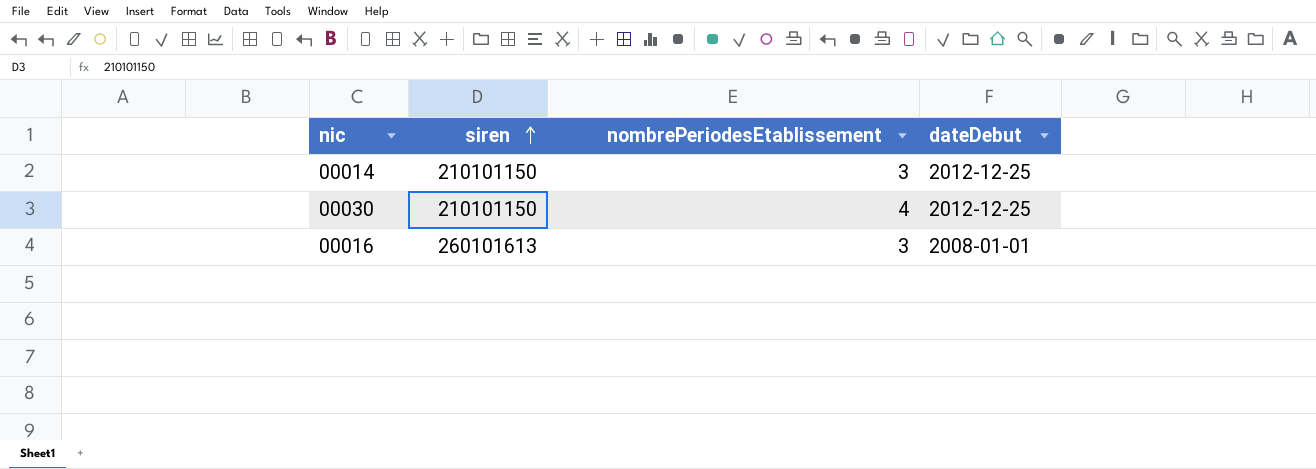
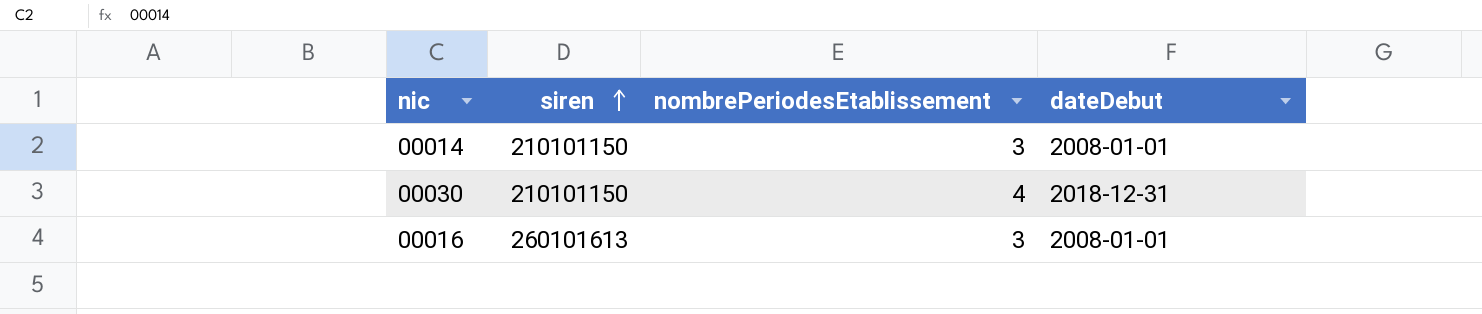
00014 | dateDebut: 2012-12-25 -> 2008-01-01
00030 | dateDebut: 2012-12-25 -> 2018-12-31

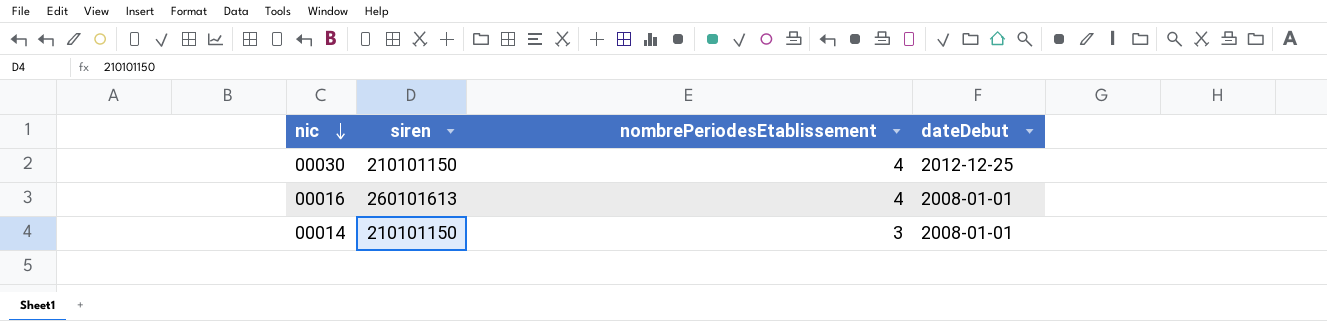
row order: siren ascending -> nic descending
00030 | dateDebut: 2018-12-31 -> 2012-12-25
00016 | nombrePeriodesEtablissement: 3 -> 4

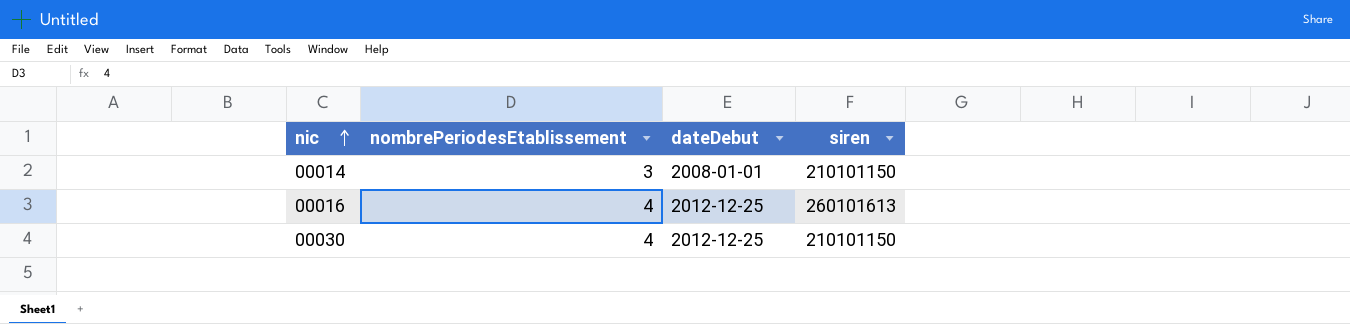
row order: nic descending -> nic ascending
column siren | position: 2 -> 4
00016 | dateDebut: 2008-01-01 -> 2012-12-25

